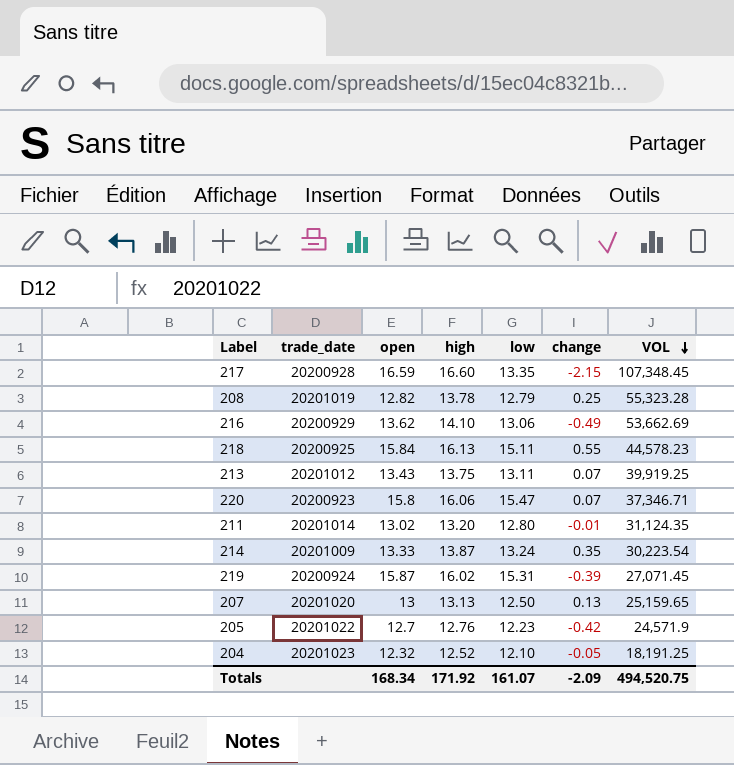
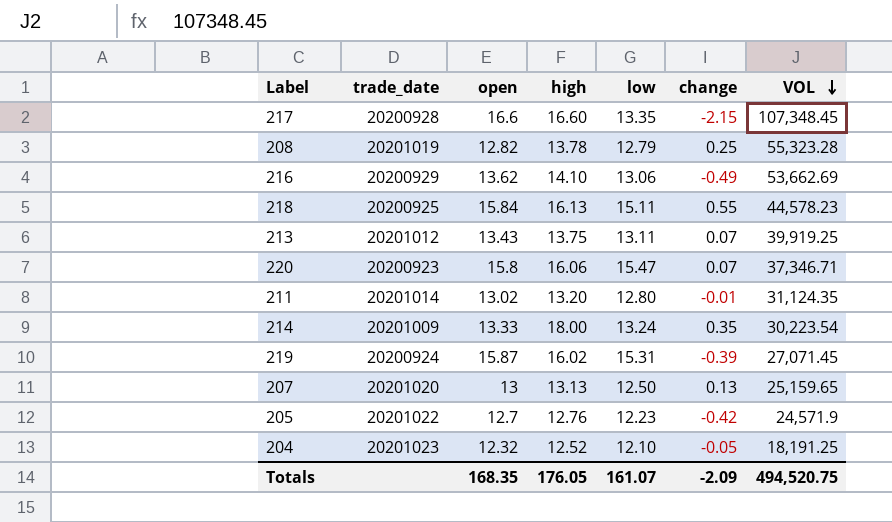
217 | open: 16.59 -> 16.6
214 | high: 13.87 -> 18.00
Totals | open: 168.34 -> 168.35
Totals | high: 171.92 -> 176.05

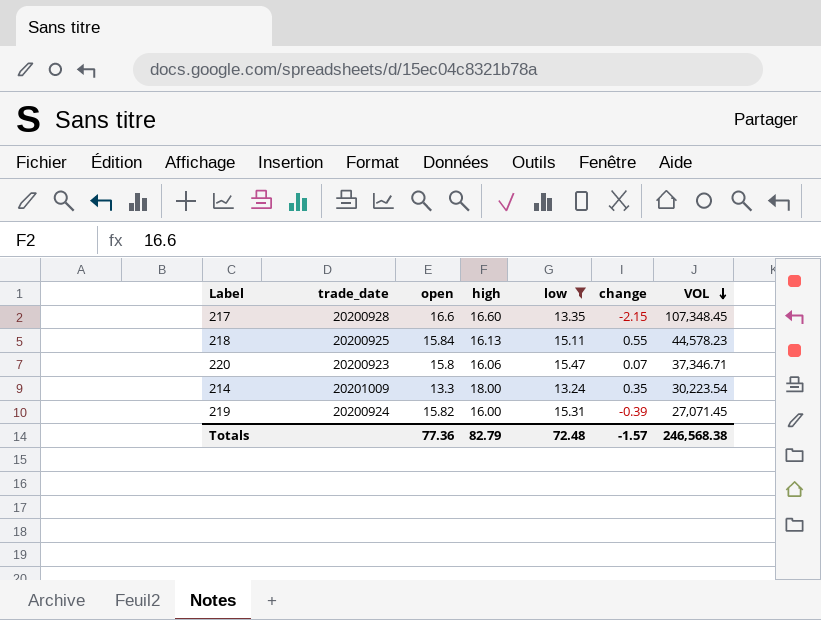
filter: none -> low >= 13.24
214 | open: 13.33 -> 13.3
219 | open: 15.87 -> 15.82
219 | high: 16.02 -> 16.00
Totals | open: 168.35 -> 77.36
Totals | high: 176.05 -> 82.79
Totals | low: 161.07 -> 72.48
Totals | change: -2.09 -> -1.57
Totals | VOL: 494,520.75 -> 246,568.38

